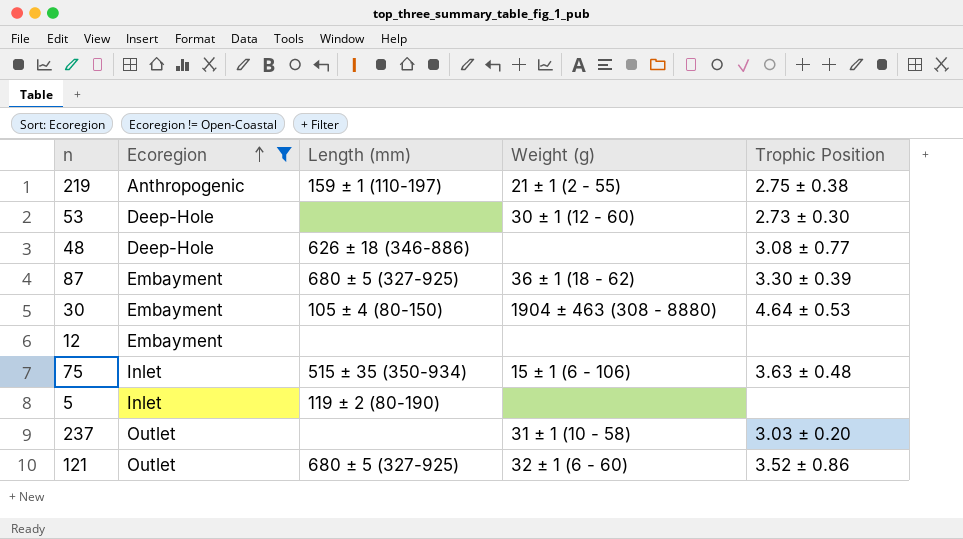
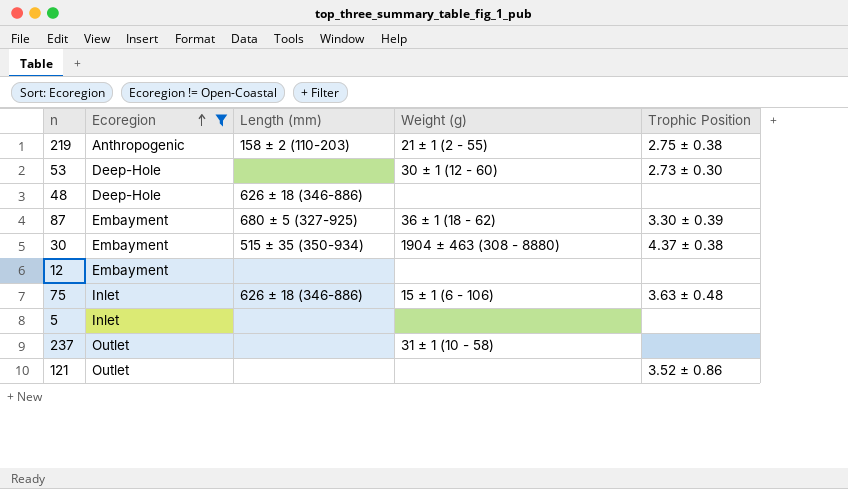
219 | Length (mm): 159 ± 1 (110-197) -> 158 ± 2 (110-203)
48 | Trophic Position: 3.08 ± 0.77 -> none
30 | Length (mm): 105 ± 4 (80-150) -> 515 ± 35 (350-934)
30 | Trophic Position: 4.64 ± 0.53 -> 4.37 ± 0.38
75 | Length (mm): 515 ± 35 (350-934) -> 626 ± 18 (346-886)
5 | Length (mm): 119 ± 2 (80-190) -> none
237 | Trophic Position: 3.03 ± 0.20 -> none
121 | Length (mm): 680 ± 5 (327-925) -> none
121 | Weight (g): 32 ± 1 (6 - 60) -> none

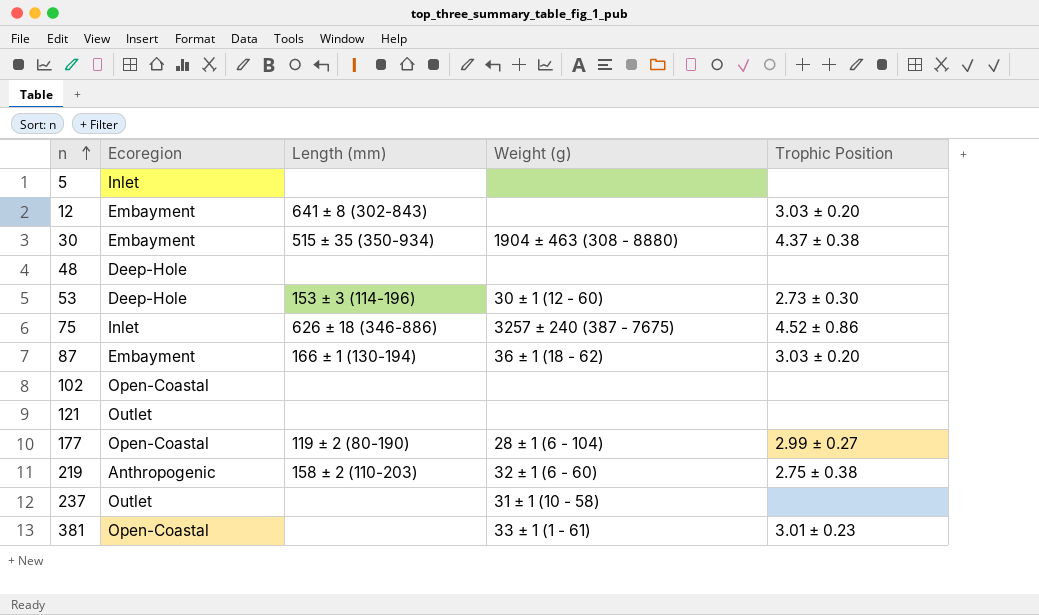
filter: Ecoregion != Open-Coastal -> none
row order: Ecoregion ascending -> n ascending
12 | Length (mm): none -> 641 ± 8 (302-843)
12 | Trophic Position: none -> 3.03 ± 0.20
48 | Length (mm): 626 ± 18 (346-886) -> none
53 | Length (mm): none -> 153 ± 3 (114-196)
75 | Weight (g): 15 ± 1 (6 - 106) -> 3257 ± 240 (387 - 7675)
75 | Trophic Position: 3.63 ± 0.48 -> 4.52 ± 0.86
87 | Length (mm): 680 ± 5 (327-925) -> 166 ± 1 (130-194)
87 | Trophic Position: 3.30 ± 0.39 -> 3.03 ± 0.20
121 | Trophic Position: 3.52 ± 0.86 -> none
219 | Weight (g): 21 ± 1 (2 - 55) -> 32 ± 1 (6 - 60)

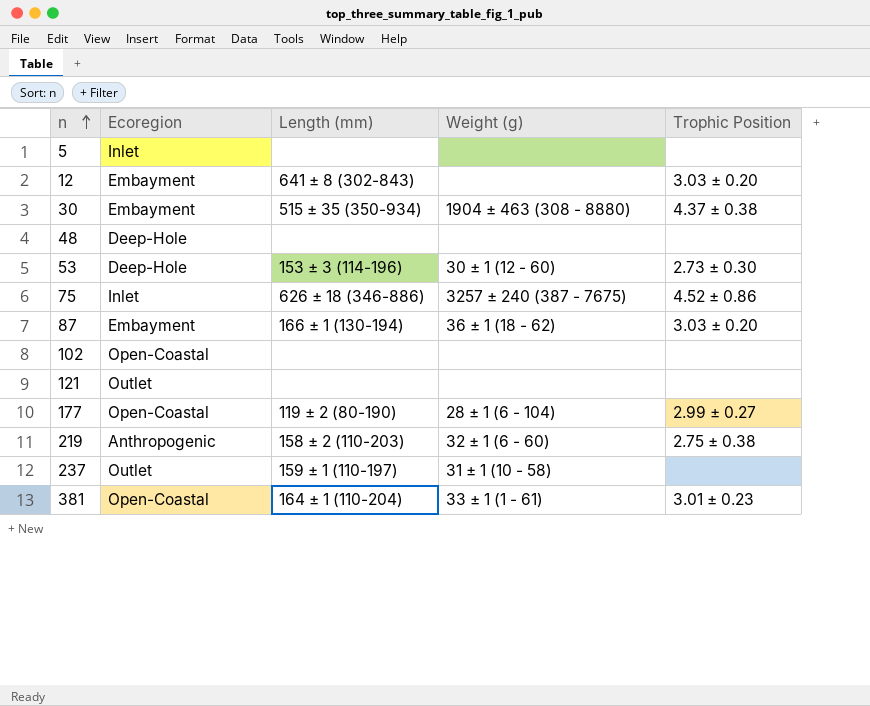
237 | Length (mm): none -> 159 ± 1 (110-197)
381 | Length (mm): none -> 164 ± 1 (110-204)

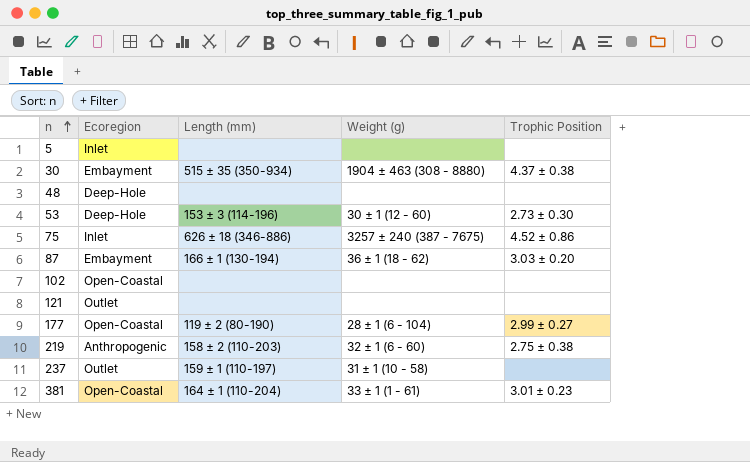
row 12: Embayment | 641 ± 8 (302-843) | none | 3.03 ± 0.20 -> none

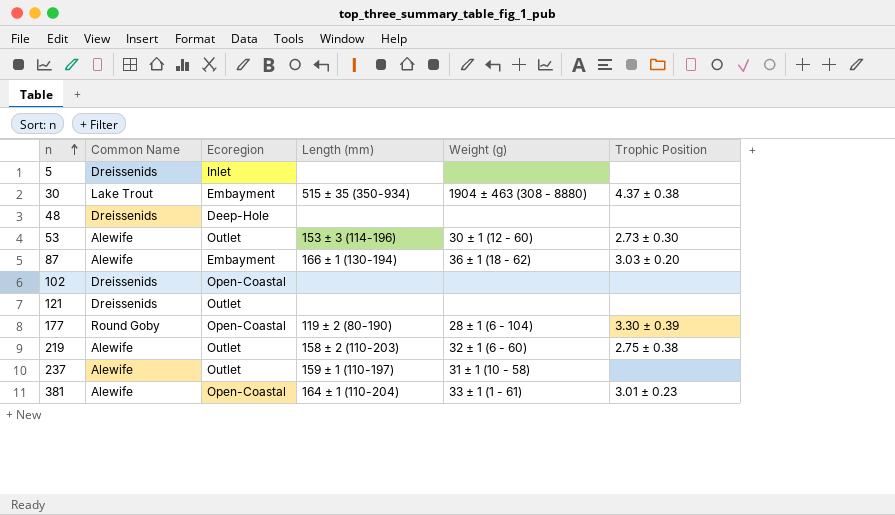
column Common Name | position: none -> 2
row 75: Inlet | 626 ± 18 (346-886) | 3257 ± 240 (387 - 7675) | 4.52 ± 0.86 -> none
53 | Ecoregion: Deep-Hole -> Outlet
177 | Trophic Position: 2.99 ± 0.27 -> 3.30 ± 0.39
219 | Ecoregion: Anthropogenic -> Outlet

